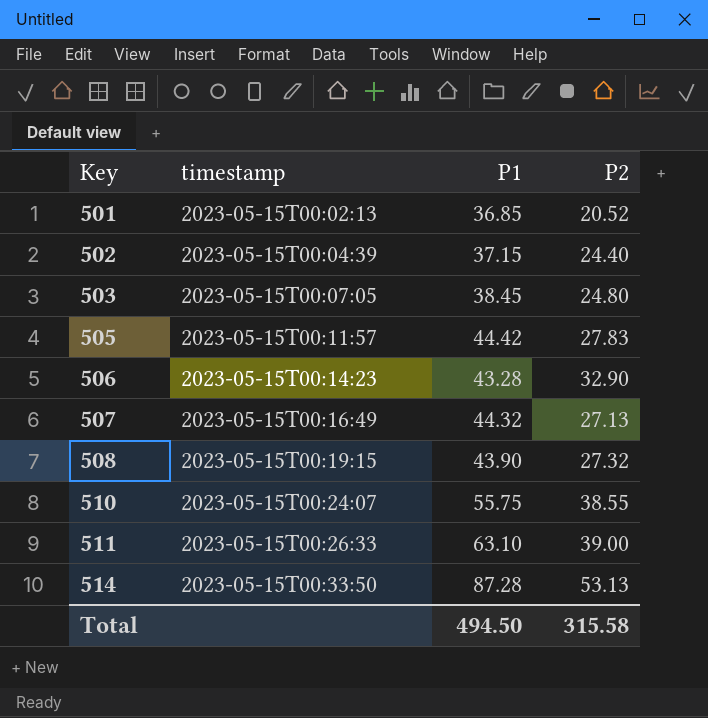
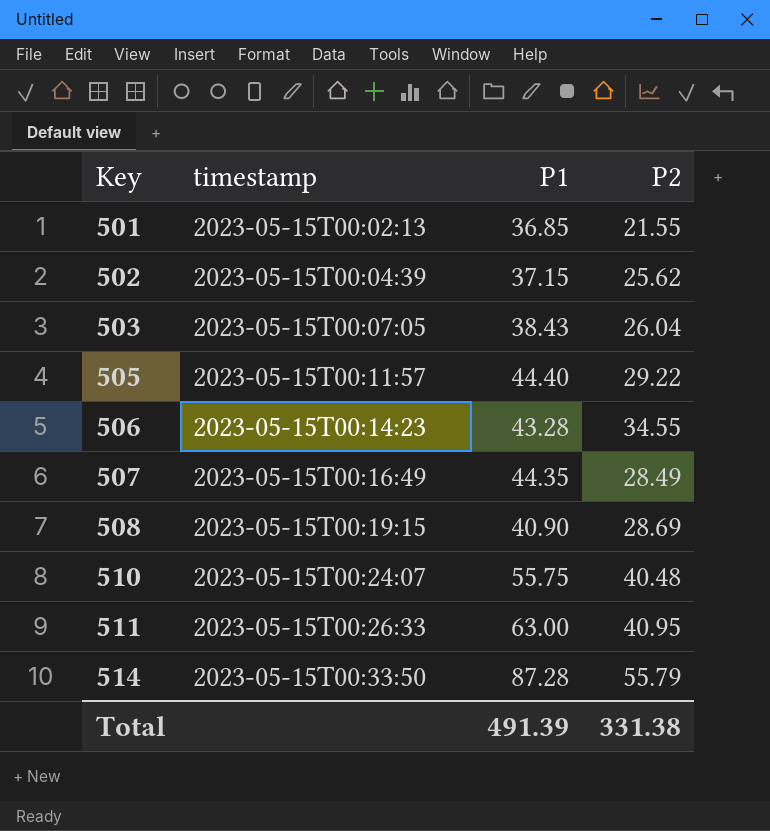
501 | P2: 20.52 -> 21.55
502 | P2: 24.40 -> 25.62
503 | P1: 38.45 -> 38.43
503 | P2: 24.80 -> 26.04
505 | P1: 44.42 -> 44.40
505 | P2: 27.83 -> 29.22
506 | P2: 32.90 -> 34.55
507 | P1: 44.32 -> 44.35
507 | P2: 27.13 -> 28.49
508 | P1: 43.90 -> 40.90
508 | P2: 27.32 -> 28.69
510 | P2: 38.55 -> 40.48
511 | P1: 63.10 -> 63.00
511 | P2: 39.00 -> 40.95
514 | P2: 53.13 -> 55.79
Total | P1: 494.50 -> 491.39
Total | P2: 315.58 -> 331.38

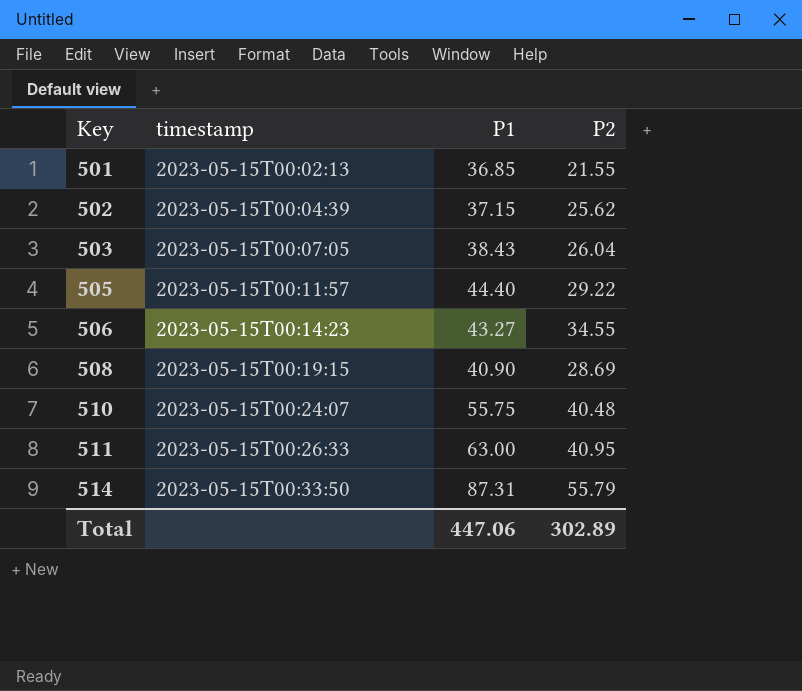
row 507: 2023-05-15T00:16:49 | 44.35 | 28.49 -> none
506 | P1: 43.28 -> 43.27
514 | P1: 87.28 -> 87.31
Total | P1: 491.39 -> 447.06
Total | P2: 331.38 -> 302.89

